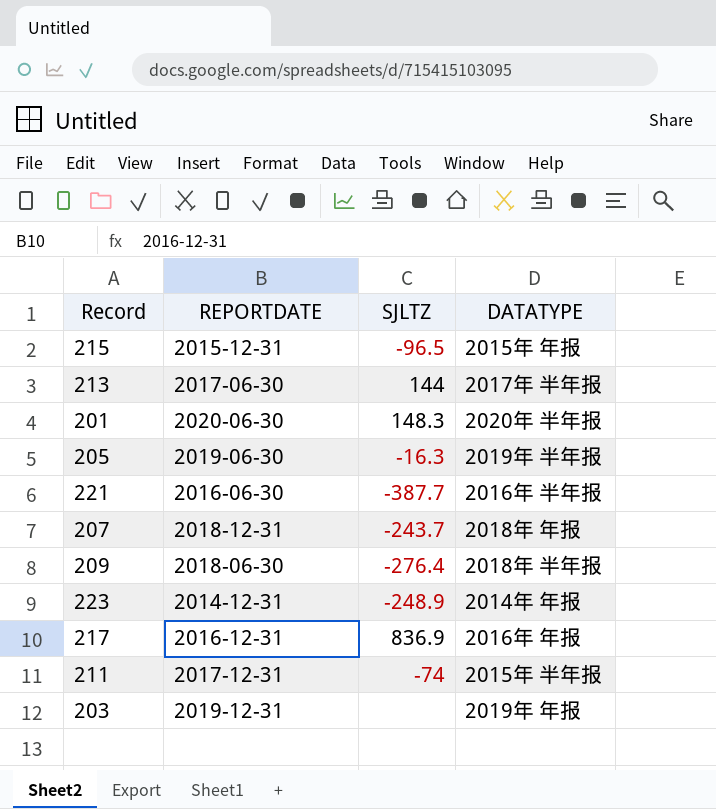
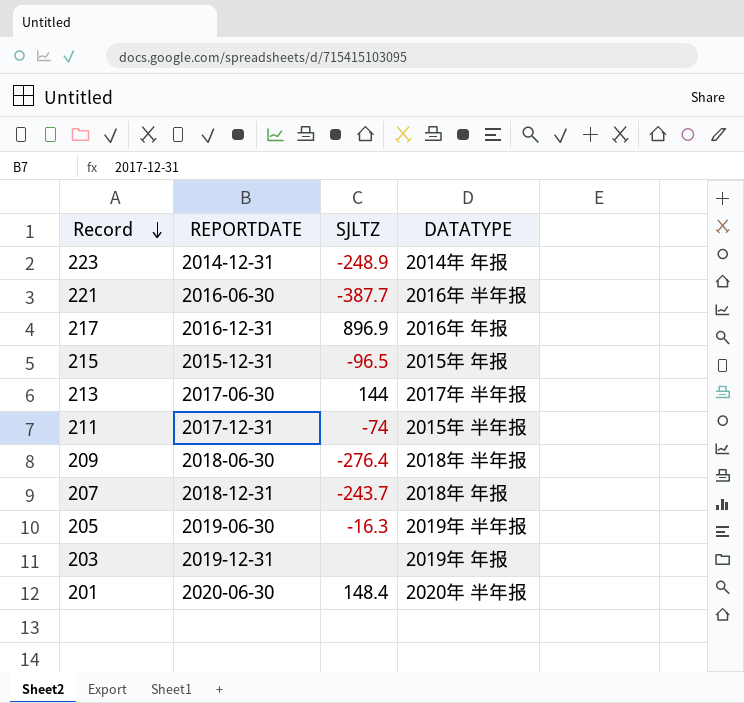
row order: none -> Record descending
217 | SJLTZ: 836.9 -> 896.9
201 | SJLTZ: 148.3 -> 148.4

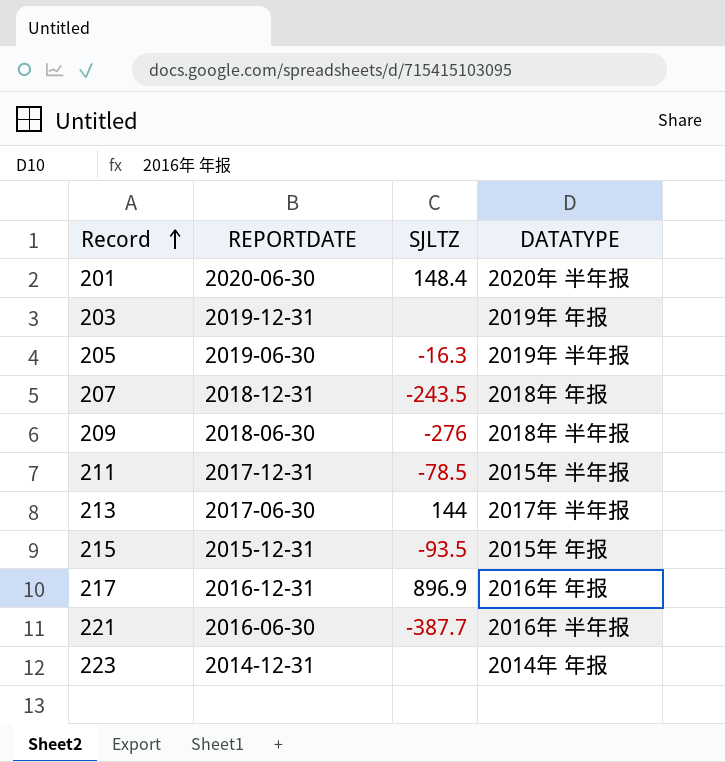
row order: Record descending -> Record ascending
207 | SJLTZ: -243.7 -> -243.5
209 | SJLTZ: -276.4 -> -276
211 | SJLTZ: -74 -> -78.5
215 | SJLTZ: -96.5 -> -93.5
223 | SJLTZ: -248.9 -> none

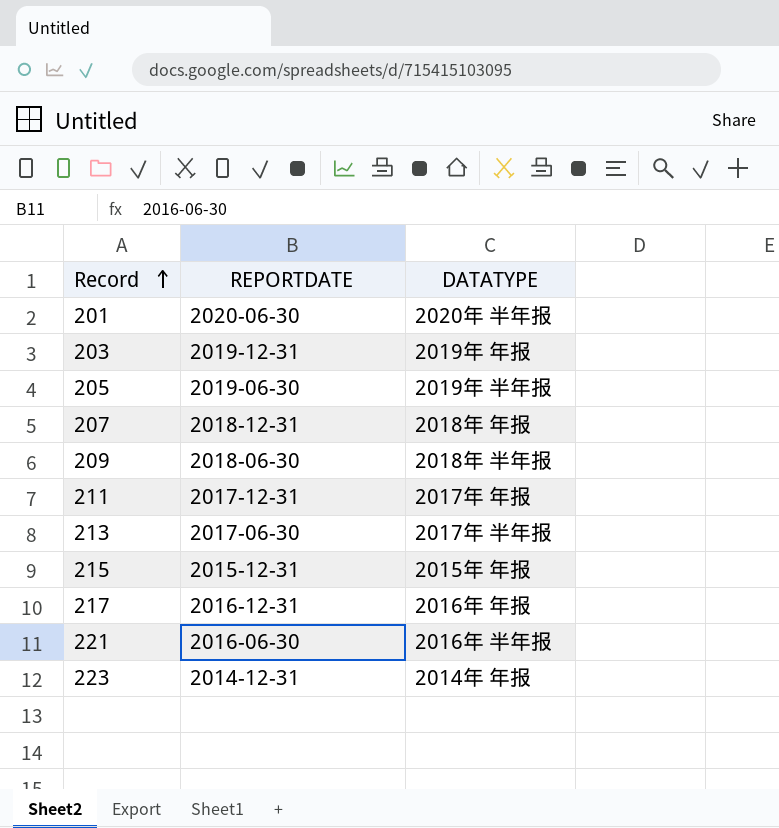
column SJLTZ | position: 3 -> none
211 | DATATYPE: 2015年 半年报 -> 2017年 年报

